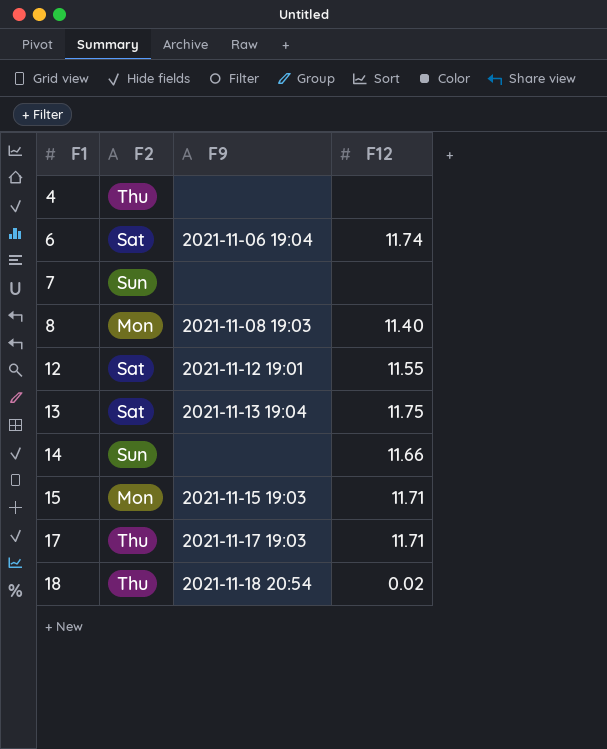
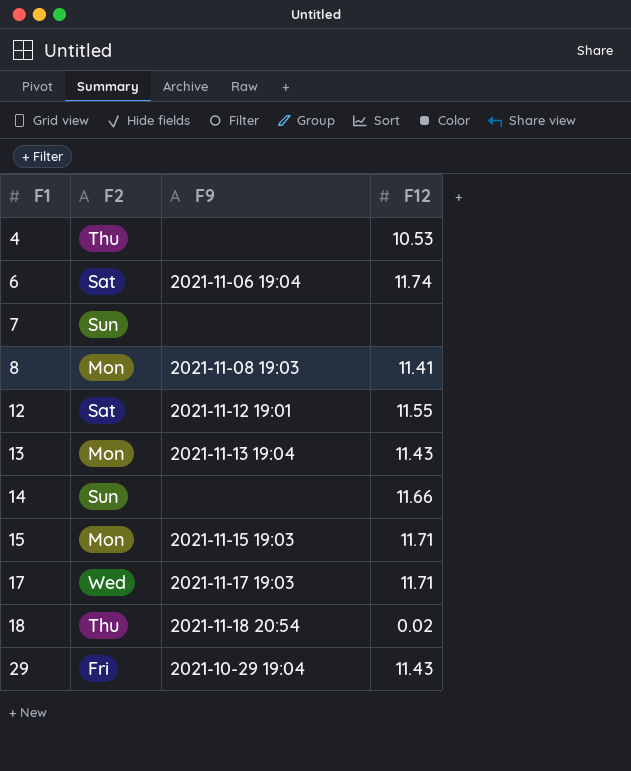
4 | F12: none -> 10.53
8 | F12: 11.40 -> 11.41
13 | F2: Sat -> Mon
13 | F12: 11.75 -> 11.43
17 | F2: Thu -> Wed
row 29: none -> Fri | 2021-10-29 19:04 | 11.43

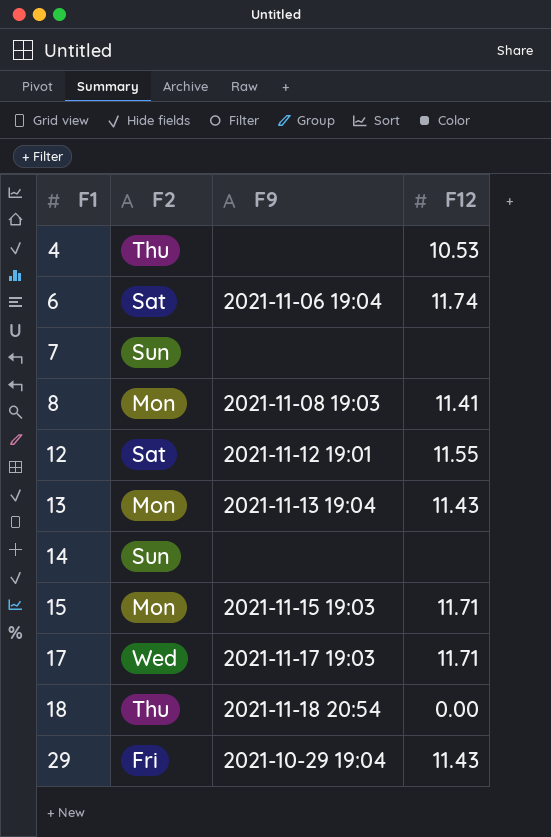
14 | F12: 11.66 -> none
18 | F12: 0.02 -> 0.00

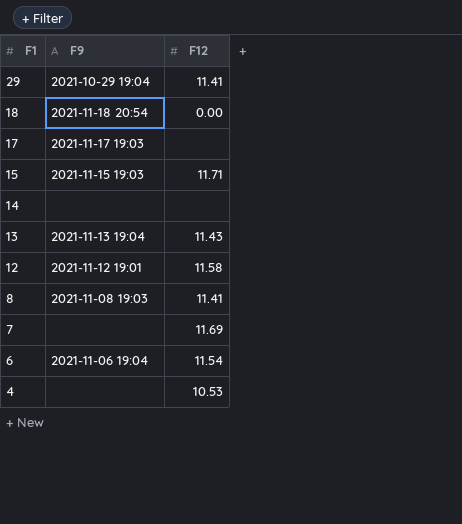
row order: F1 ascending -> F1 descending
column F2 | position: 2 -> none
29 | F12: 11.43 -> 11.41
17 | F12: 11.71 -> none
12 | F12: 11.55 -> 11.58
7 | F12: none -> 11.69
6 | F12: 11.74 -> 11.54

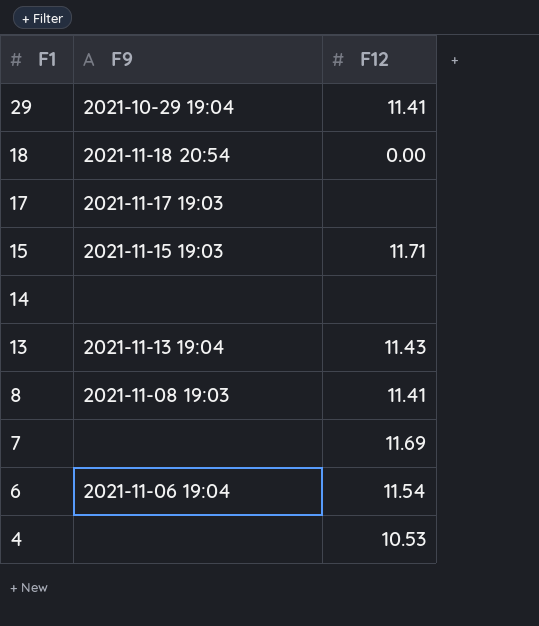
row 12: 2021-11-12 19:01 | 11.58 -> none

